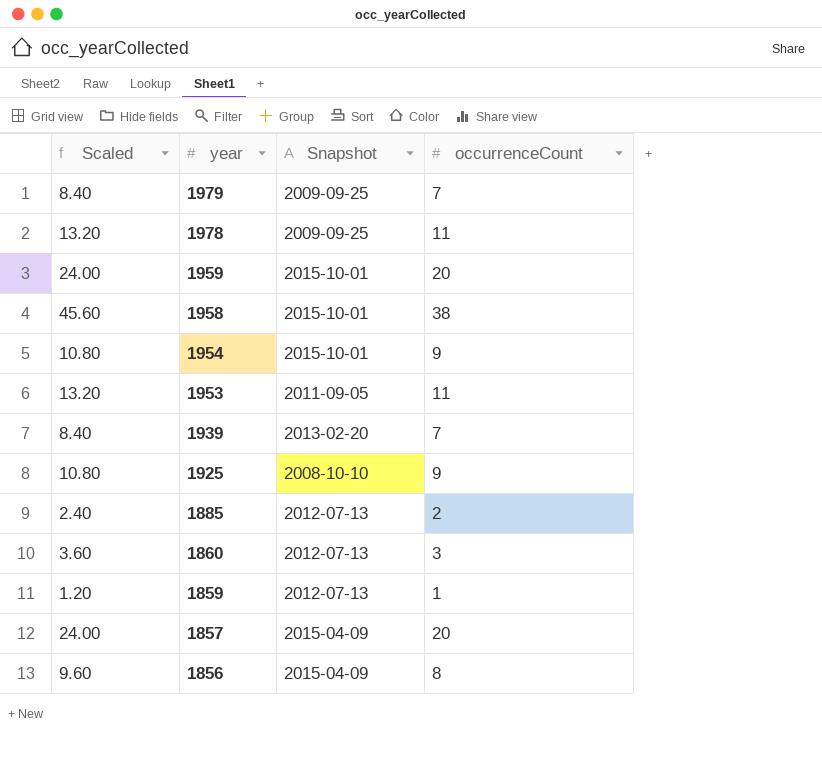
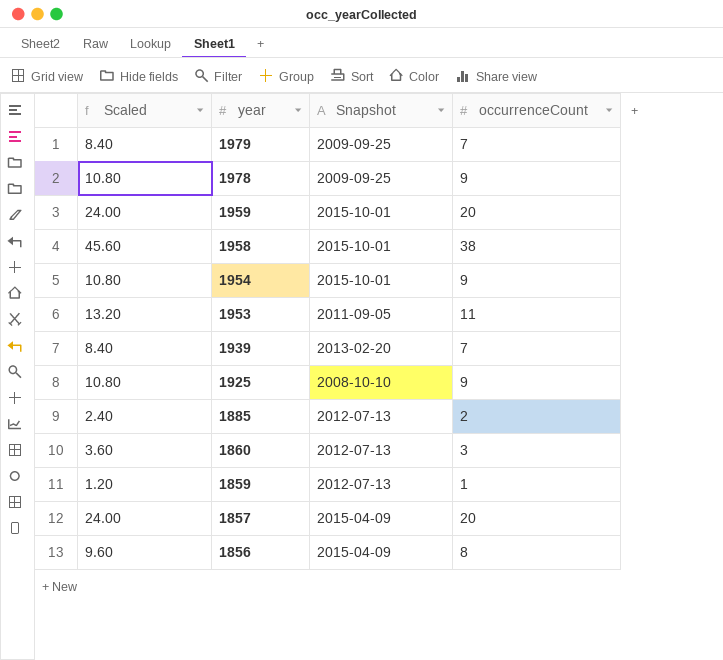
1978 | Scaled: 13.20 -> 10.80
1978 | occurrenceCount: 11 -> 9

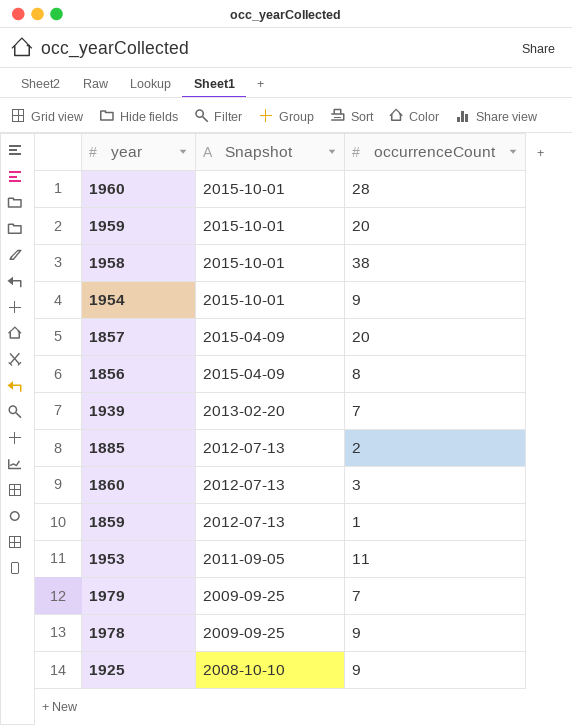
row order: year descending -> Snapshot descending
column Scaled | formula: [occurrenceCount] * 1.2 -> none
row 1960: none -> 2015-10-01 | 28

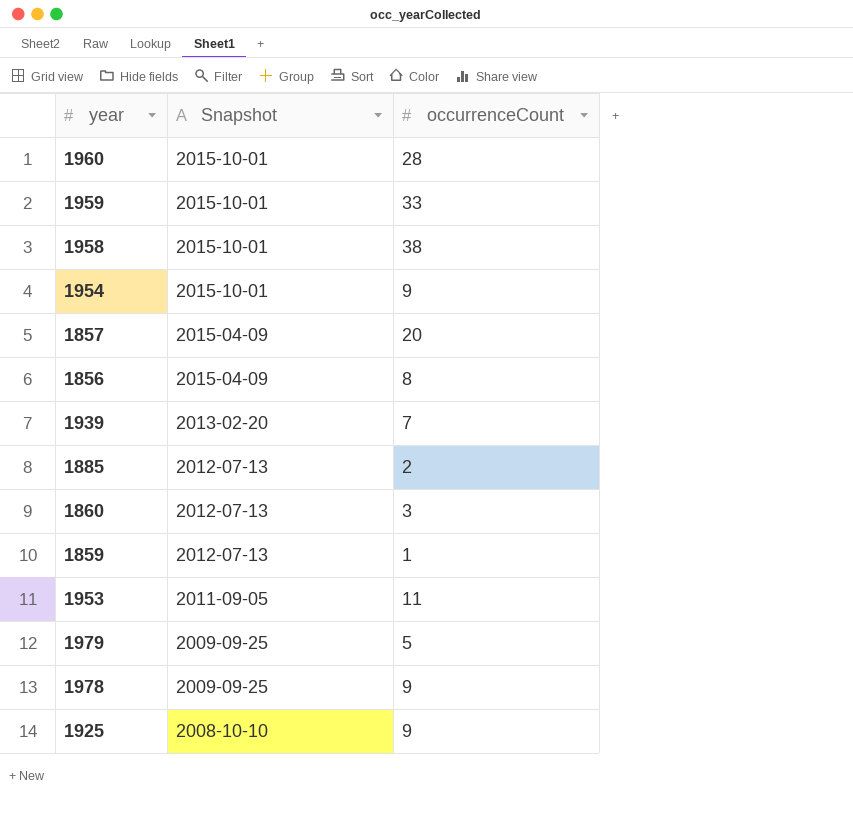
1959 | occurrenceCount: 20 -> 33
1979 | occurrenceCount: 7 -> 5

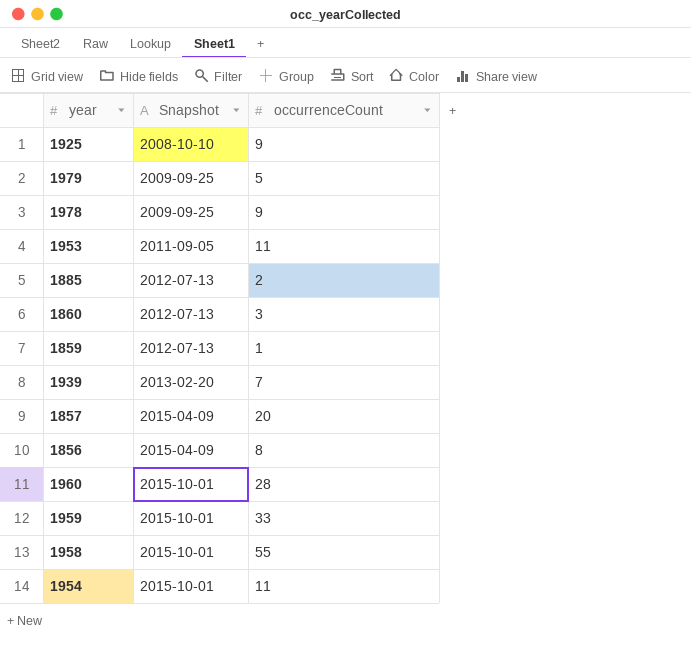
row order: Snapshot descending -> Snapshot ascending
1958 | occurrenceCount: 38 -> 55
1954 | occurrenceCount: 9 -> 11

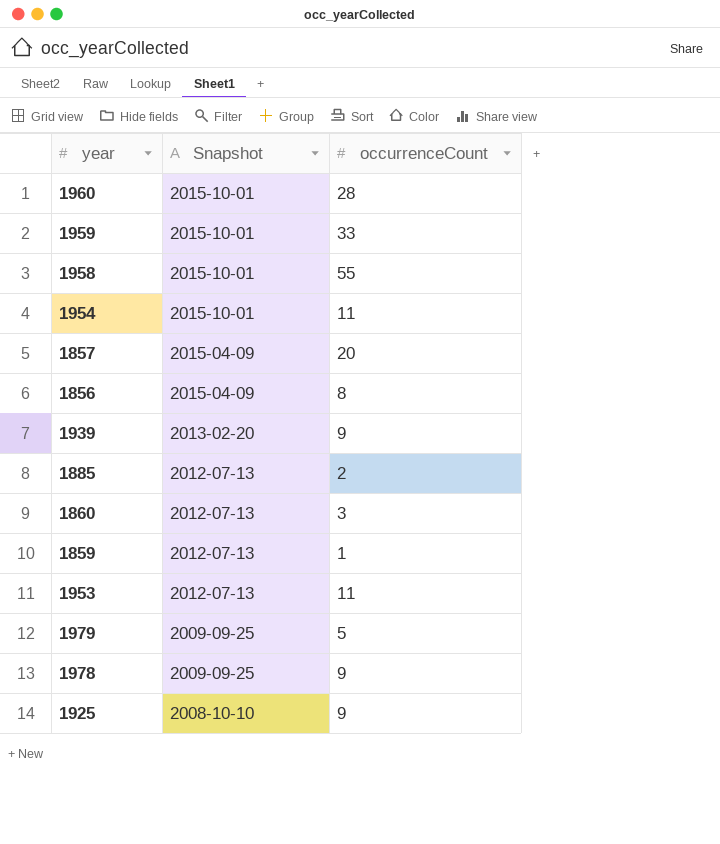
row order: Snapshot ascending -> Snapshot descending
1939 | occurrenceCount: 7 -> 9
1953 | Snapshot: 2011-09-05 -> 2012-07-13

